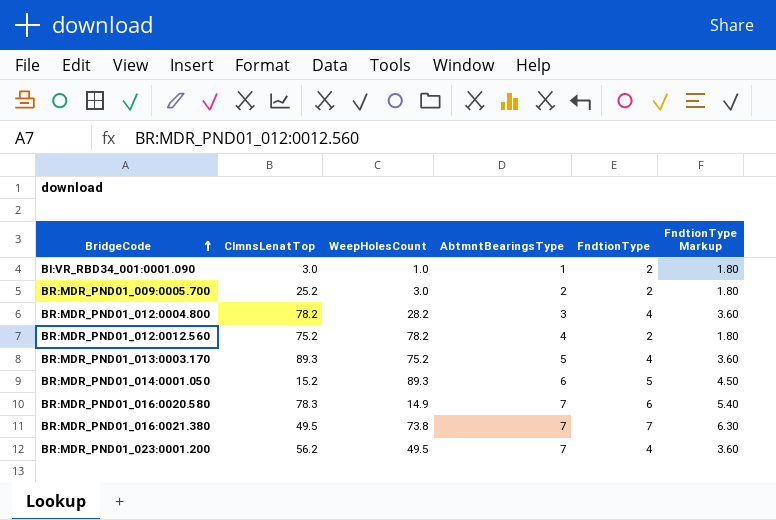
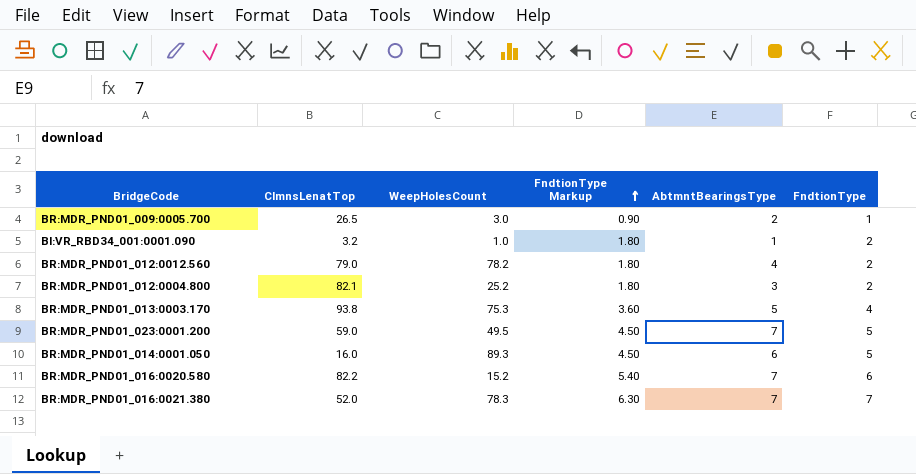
row order: BridgeCode ascending -> FndtionType Markup ascending
column FndtionType Markup | position: 6 -> 4
BR:MDR_PND01_009:0005.700 | ClmnsLenatTop: 25.2 -> 26.5
BR:MDR_PND01_009:0005.700 | FndtionType Markup: 1.80 -> 0.90
BR:MDR_PND01_009:0005.700 | FndtionType: 2 -> 1
BI:VR_RBD34_001:0001.090 | ClmnsLenatTop: 3.0 -> 3.2
BR:MDR_PND01_012:0012.560 | ClmnsLenatTop: 75.2 -> 79.0
BR:MDR_PND01_012:0004.800 | ClmnsLenatTop: 78.2 -> 82.1
BR:MDR_PND01_012:0004.800 | WeepHolesCount: 28.2 -> 25.2
BR:MDR_PND01_012:0004.800 | FndtionType Markup: 3.60 -> 1.80
BR:MDR_PND01_012:0004.800 | FndtionType: 4 -> 2
BR:MDR_PND01_013:0003.170 | ClmnsLenatTop: 89.3 -> 93.8
BR:MDR_PND01_013:0003.170 | WeepHolesCount: 75.2 -> 75.3
BR:MDR_PND01_023:0001.200 | ClmnsLenatTop: 56.2 -> 59.0
BR:MDR_PND01_023:0001.200 | FndtionType Markup: 3.60 -> 4.50
BR:MDR_PND01_023:0001.200 | FndtionType: 4 -> 5
BR:MDR_PND01_014:0001.050 | ClmnsLenatTop: 15.2 -> 16.0
BR:MDR_PND01_016:0020.580 | ClmnsLenatTop: 78.3 -> 82.2
BR:MDR_PND01_016:0020.580 | WeepHolesCount: 14.9 -> 15.2
BR:MDR_PND01_016:0021.380 | ClmnsLenatTop: 49.5 -> 52.0
BR:MDR_PND01_016:0021.380 | WeepHolesCount: 73.8 -> 78.3

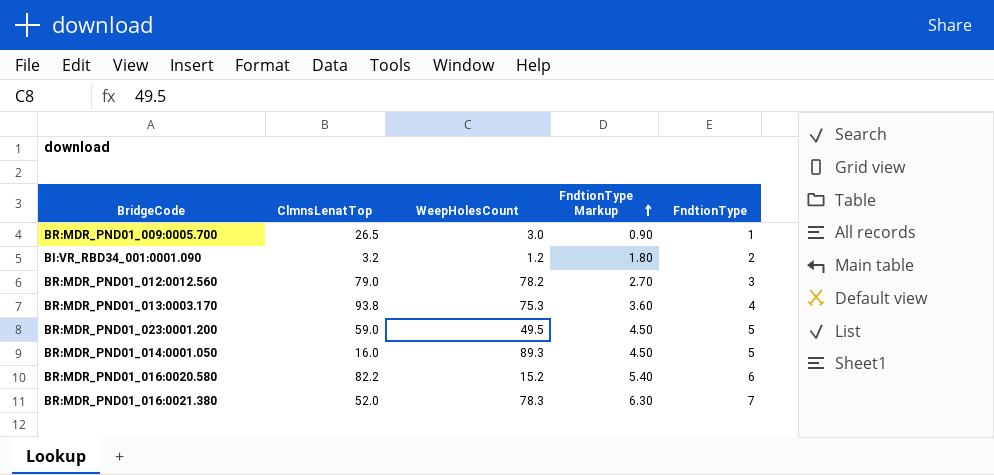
column AbtmntBearingsType | position: 5 -> none
row BR:MDR_PND01_012:0004.800: 82.1 | 25.2 | 1.80 | 3 | 2 -> none
BI:VR_RBD34_001:0001.090 | WeepHolesCount: 1.0 -> 1.2
BR:MDR_PND01_012:0012.560 | FndtionType Markup: 1.80 -> 2.70
BR:MDR_PND01_012:0012.560 | FndtionType: 2 -> 3

